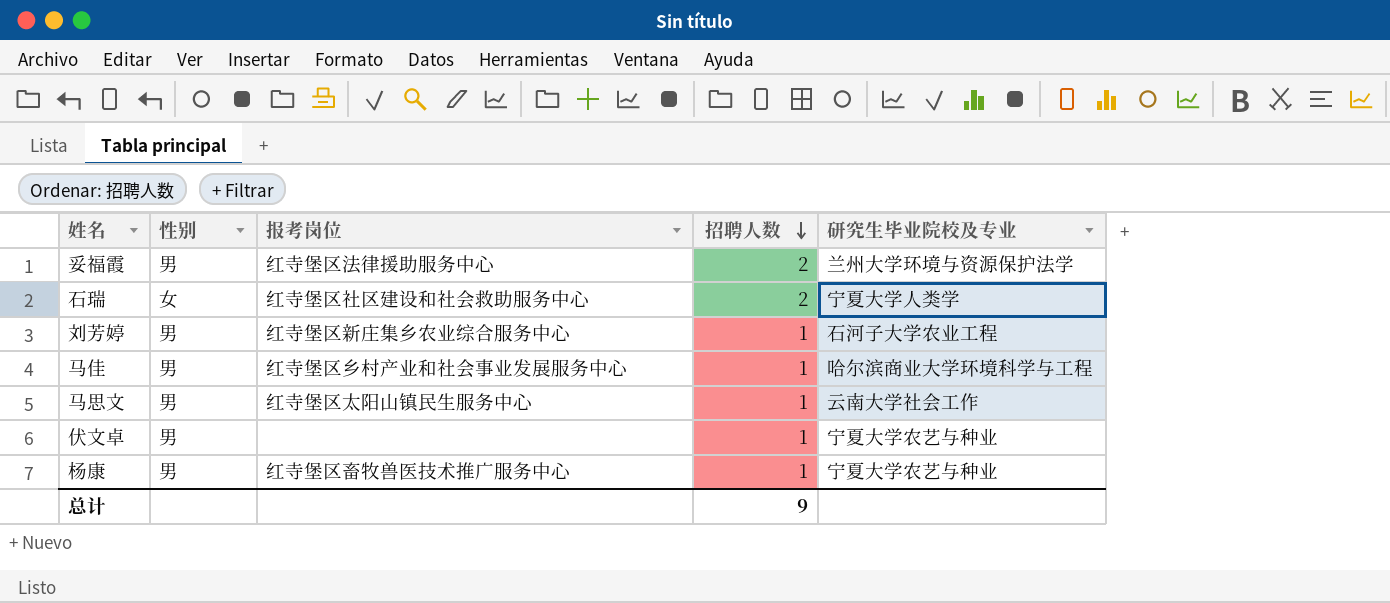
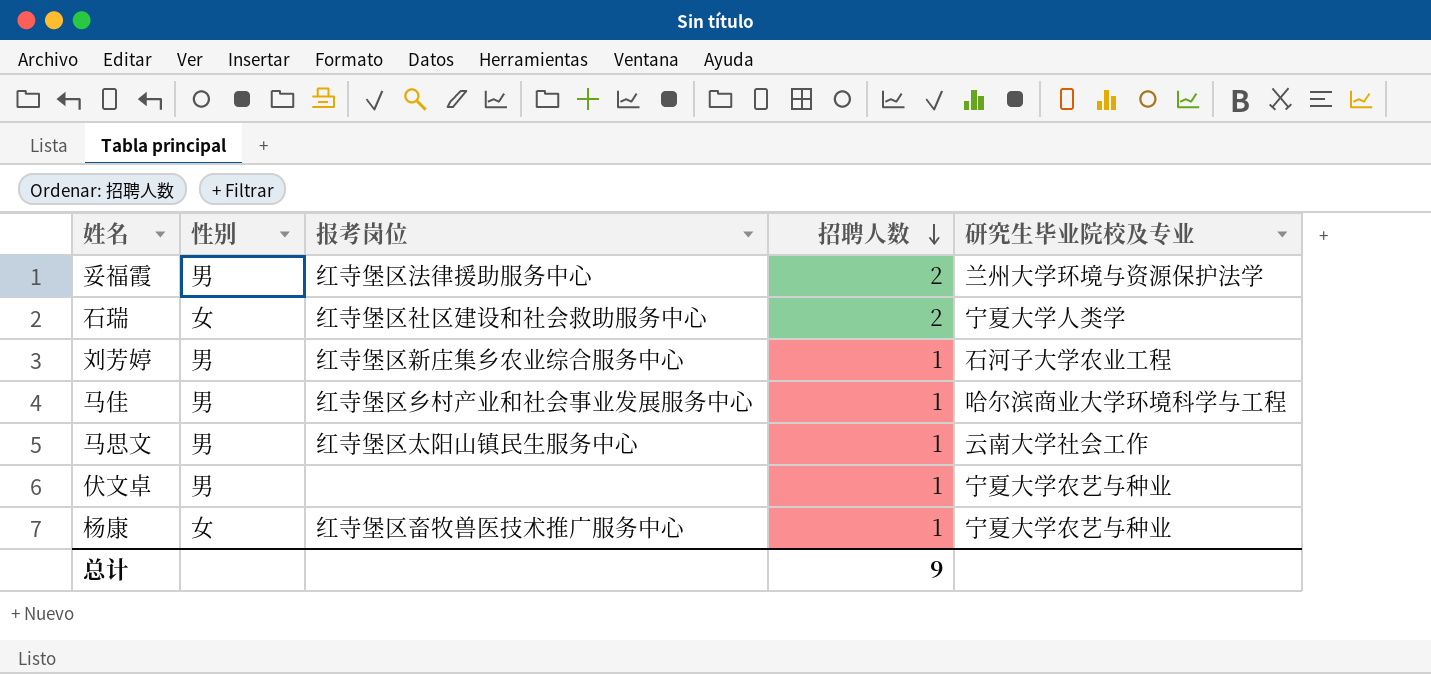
杨康 | 性别: 男 -> 女

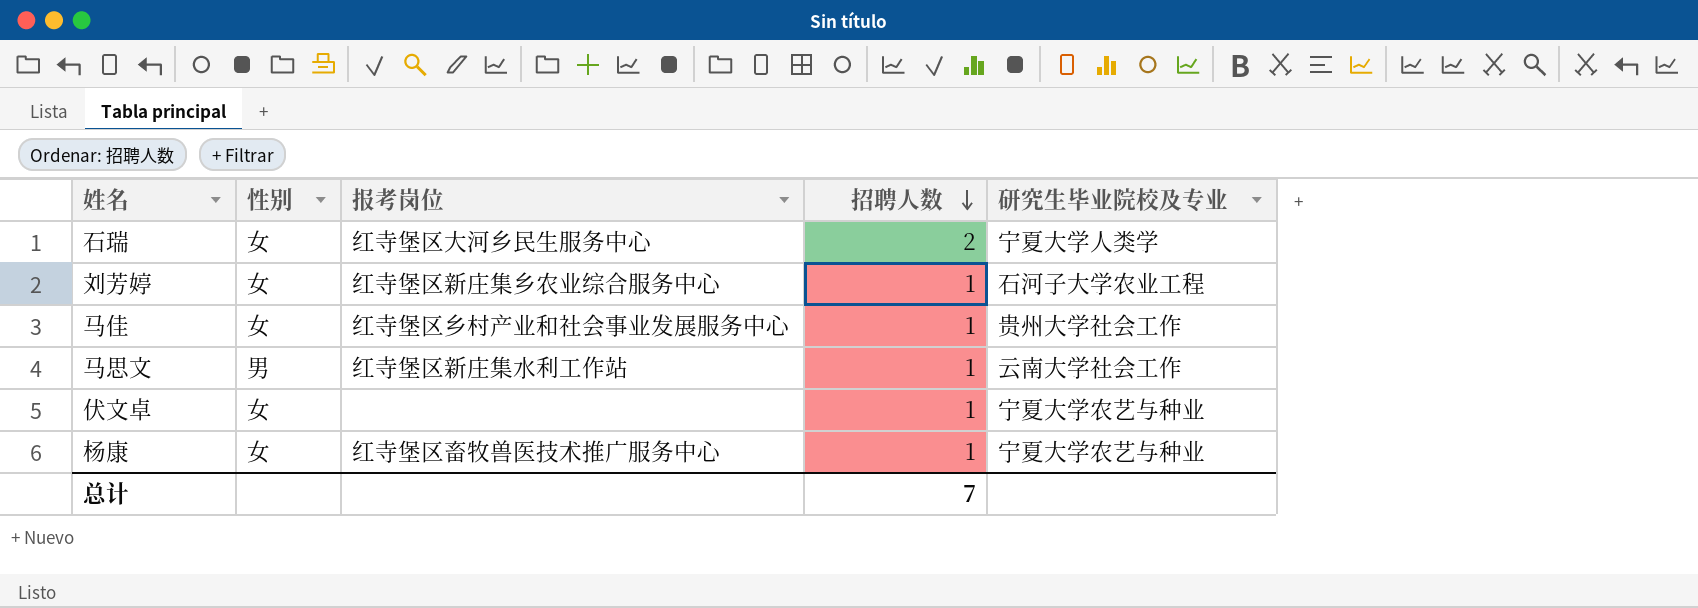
row 妥福霞: 男 | 红寺堡区法律援助服务中心 | 2 | 兰州大学环境与资源保护法学 -> none
石瑞 | 报考岗位: 红寺堡区社区建设和社会救助服务中心 -> 红寺堡区大河乡民生服务中心
刘芳婷 | 性别: 男 -> 女
马佳 | 性别: 男 -> 女
马佳 | 研究生毕业院校及专业: 哈尔滨商业大学环境科学与工程 -> 贵州大学社会工作
马思文 | 报考岗位: 红寺堡区太阳山镇民生服务中心 -> 红寺堡区新庄集水利工作站
伏文卓 | 性别: 男 -> 女
总计 | 招聘人数: 9 -> 7

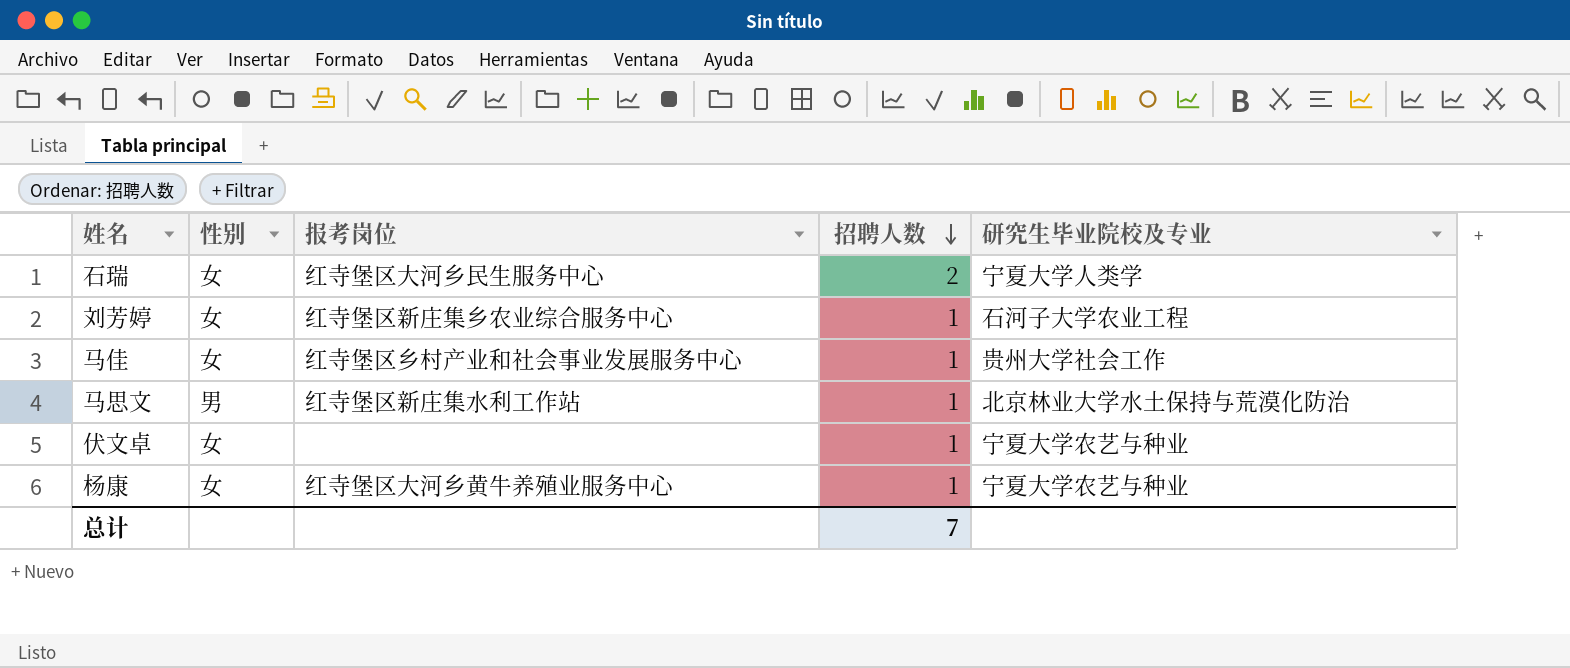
马思文 | 研究生毕业院校及专业: 云南大学社会工作 -> 北京林业大学水土保持与荒漠化防治
杨康 | 报考岗位: 红寺堡区畜牧兽医技术推广服务中心 -> 红寺堡区大河乡黄牛养殖业服务中心

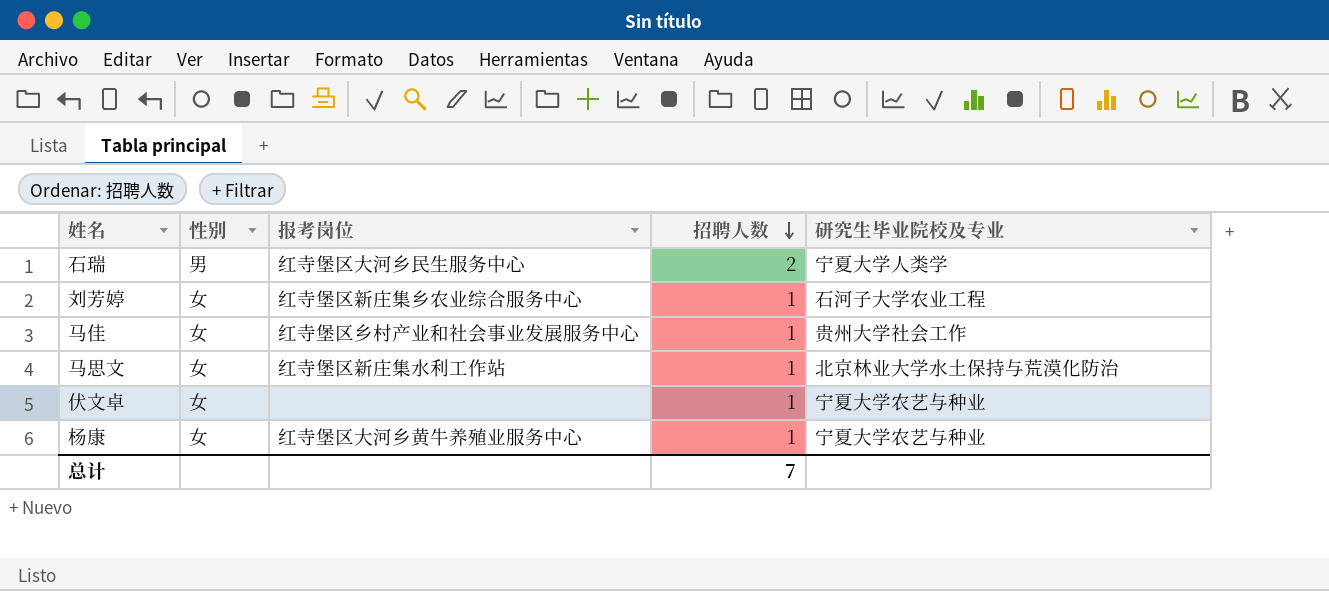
石瑞 | 性别: 女 -> 男
马思文 | 性别: 男 -> 女

